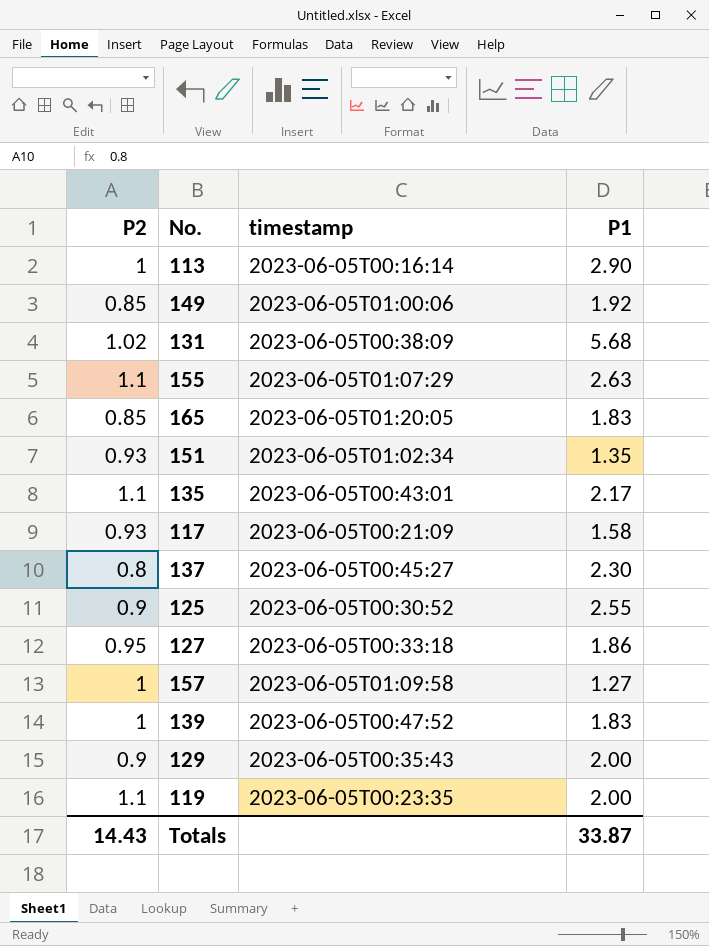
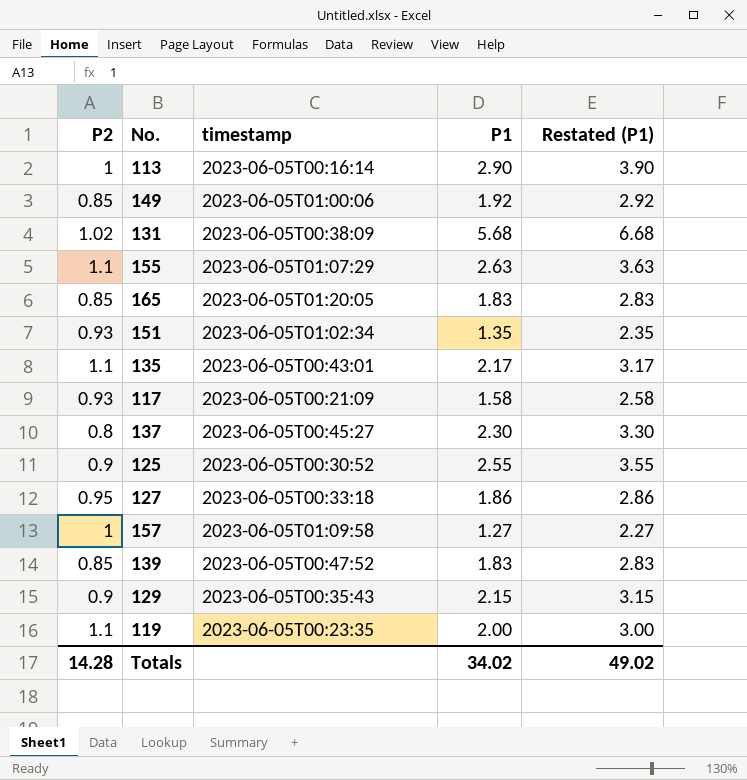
column Restated (P1) | formula: none -> [P1] + 1
139 | P2: 1 -> 0.85
129 | P1: 2.00 -> 2.15
Totals | P2: 14.43 -> 14.28
Totals | P1: 33.87 -> 34.02

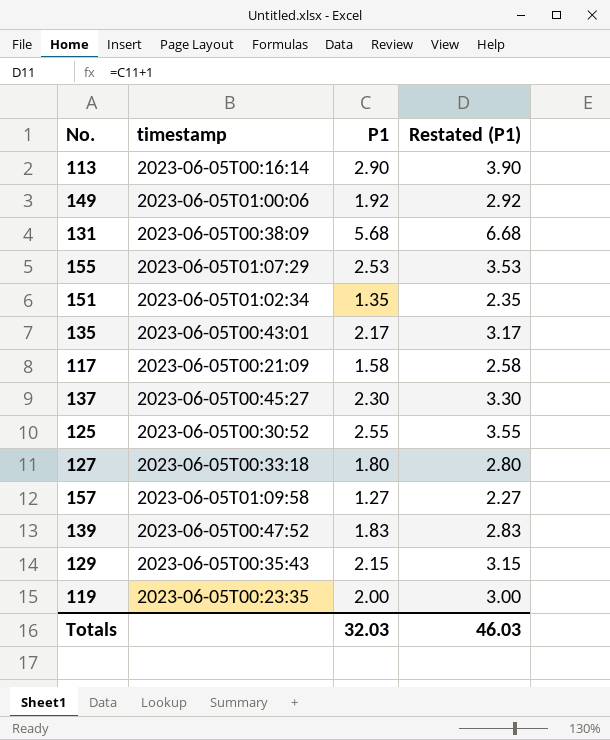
column P2 | position: 1 -> none
row 165: 0.85 | 2023-06-05T01:20:05 | 1.83 | 2.83 -> none
155 | P1: 2.63 -> 2.53
155 | Restated (P1): 3.63 -> 3.53
127 | P1: 1.86 -> 1.80
127 | Restated (P1): 2.86 -> 2.80
Totals | P1: 34.02 -> 32.03
Totals | Restated (P1): 49.02 -> 46.03

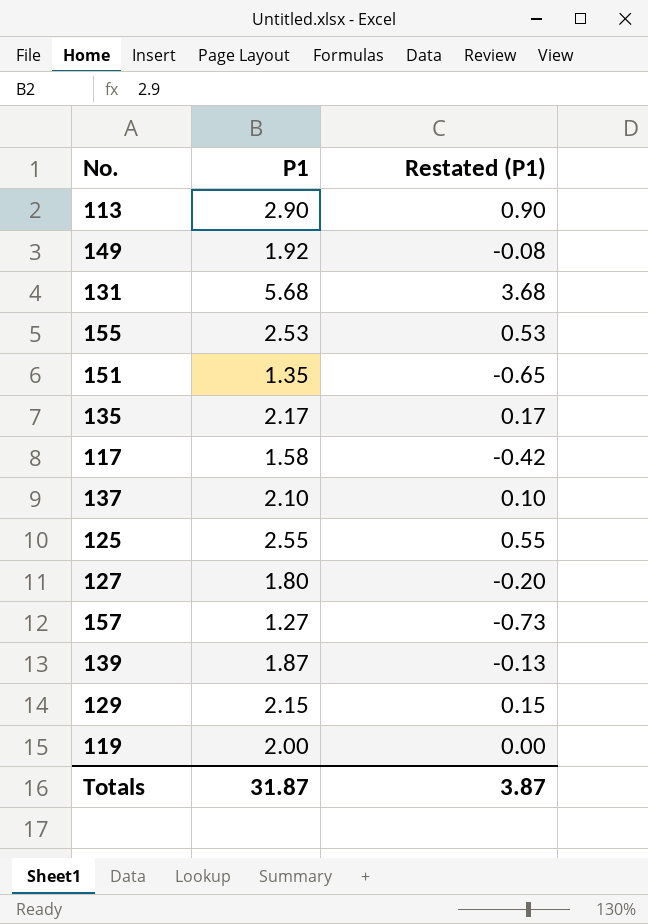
column timestamp | position: 2 -> none
column Restated (P1) | formula: [P1] + 1 -> [P1] - 2
137 | P1: 2.30 -> 2.10
139 | P1: 1.83 -> 1.87
Totals | P1: 32.03 -> 31.87
Totals | Restated (P1): 46.03 -> 3.87

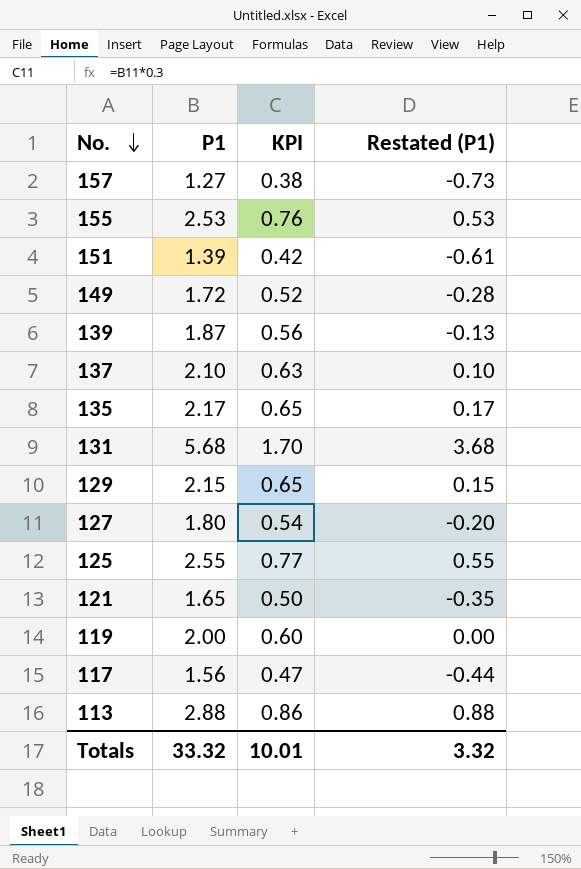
row order: none -> No. descending
column KPI | formula: none -> [P1] * 0.3
151 | P1: 1.35 -> 1.39
151 | Restated (P1): -0.65 -> -0.61
149 | P1: 1.92 -> 1.72
149 | Restated (P1): -0.08 -> -0.28
row 121: none -> 1.65 | 0.50 | -0.35
117 | P1: 1.58 -> 1.56
117 | Restated (P1): -0.42 -> -0.44
113 | P1: 2.90 -> 2.88
113 | Restated (P1): 0.90 -> 0.88
Totals | P1: 31.87 -> 33.32
Totals | Restated (P1): 3.87 -> 3.32

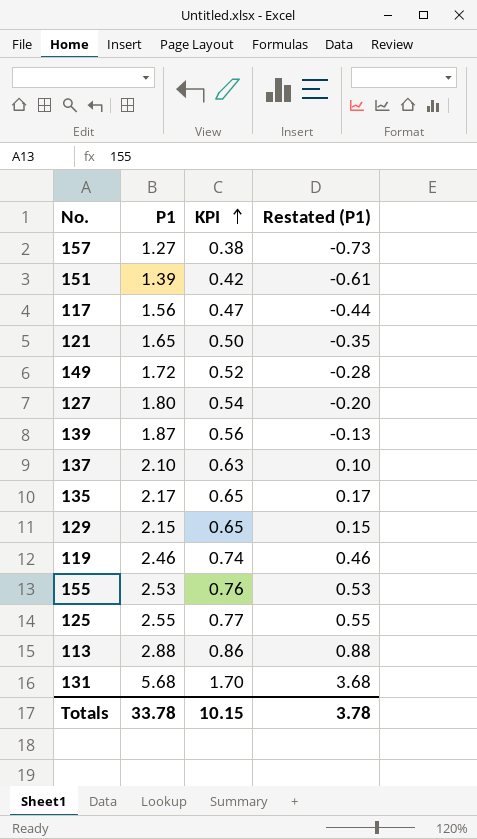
row order: No. descending -> KPI ascending
119 | P1: 2.00 -> 2.46
119 | KPI: 0.60 -> 0.74
119 | Restated (P1): 0.00 -> 0.46
Totals | P1: 33.32 -> 33.78
Totals | KPI: 10.01 -> 10.15
Totals | Restated (P1): 3.32 -> 3.78

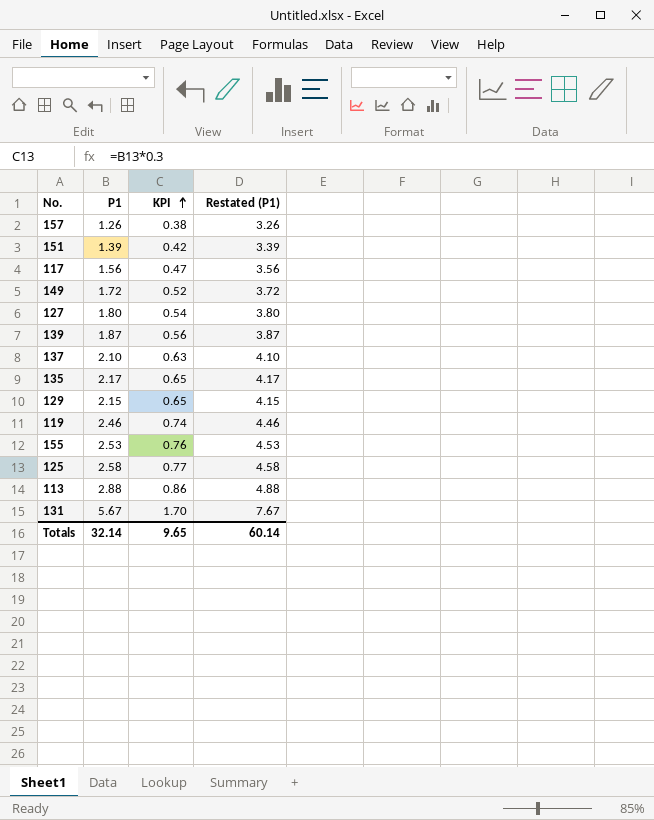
column Restated (P1) | formula: [P1] - 2 -> [P1] + 2
row 121: 1.65 | 0.50 | -0.35 -> none
157 | P1: 1.27 -> 1.26
125 | P1: 2.55 -> 2.58
131 | P1: 5.68 -> 5.67
Totals | P1: 33.78 -> 32.14
Totals | KPI: 10.15 -> 9.65
Totals | Restated (P1): 3.78 -> 60.14

